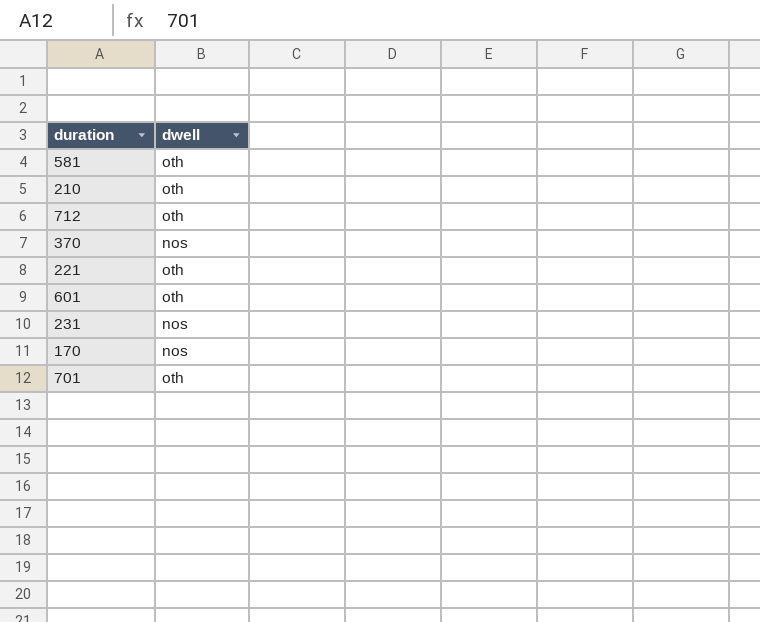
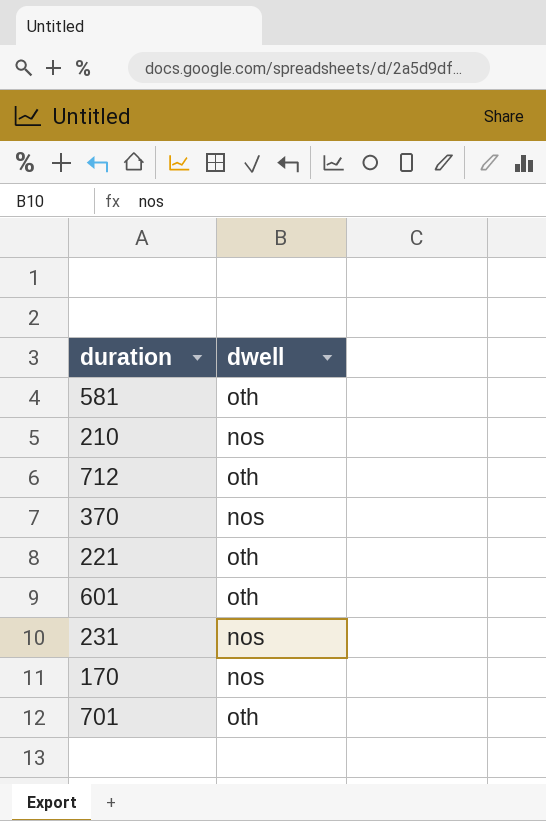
210 | dwell: oth -> nos

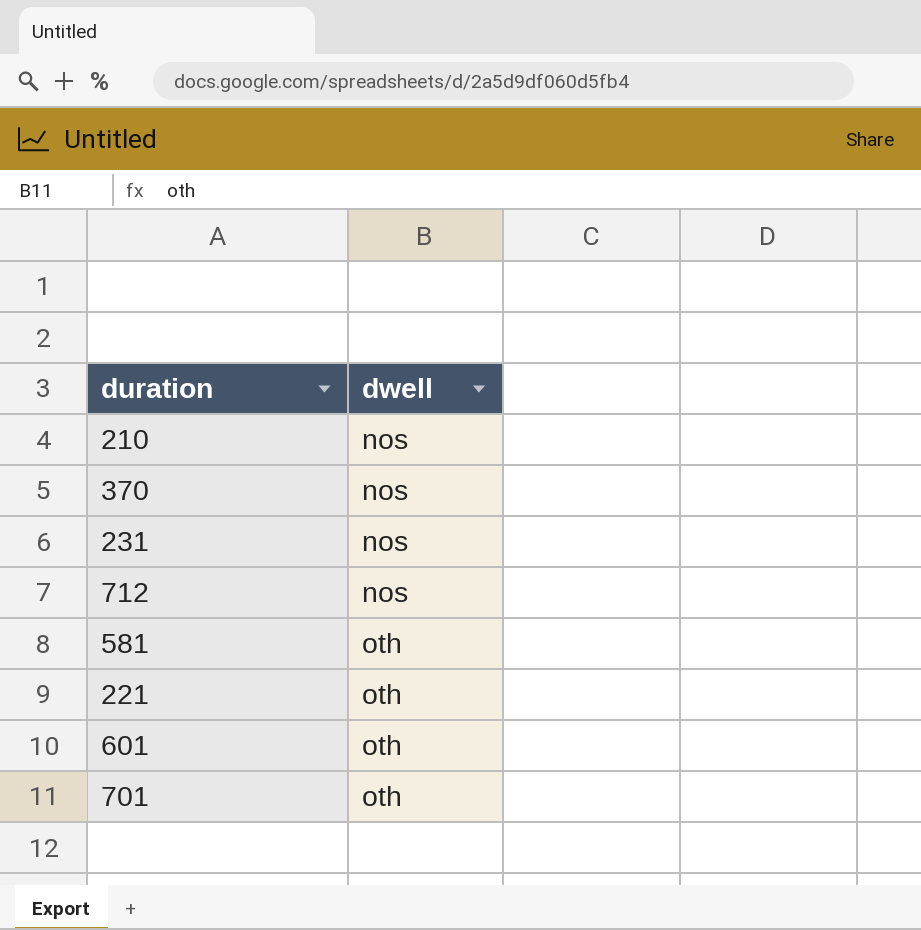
row order: none -> dwell ascending
row 170: nos -> none
712 | dwell: oth -> nos

